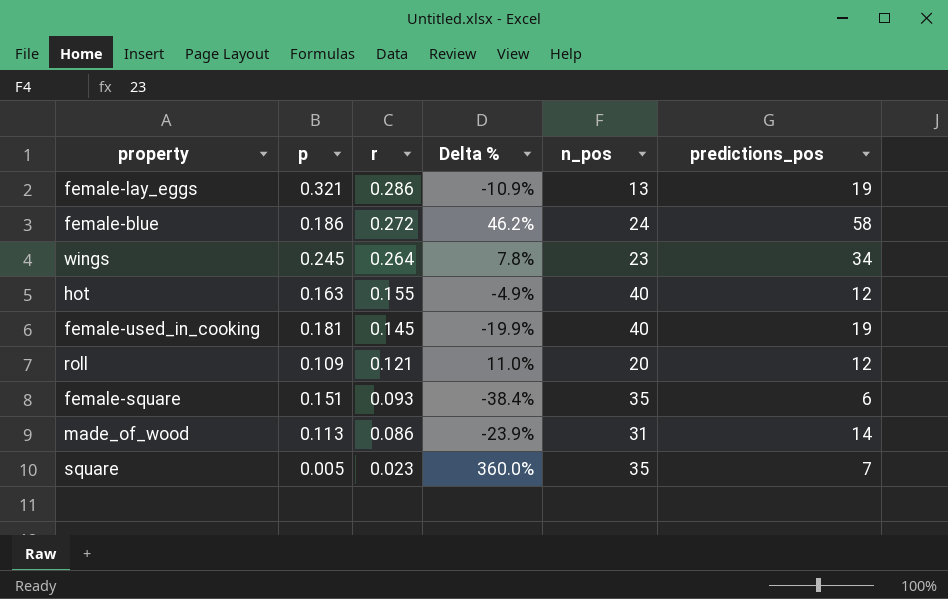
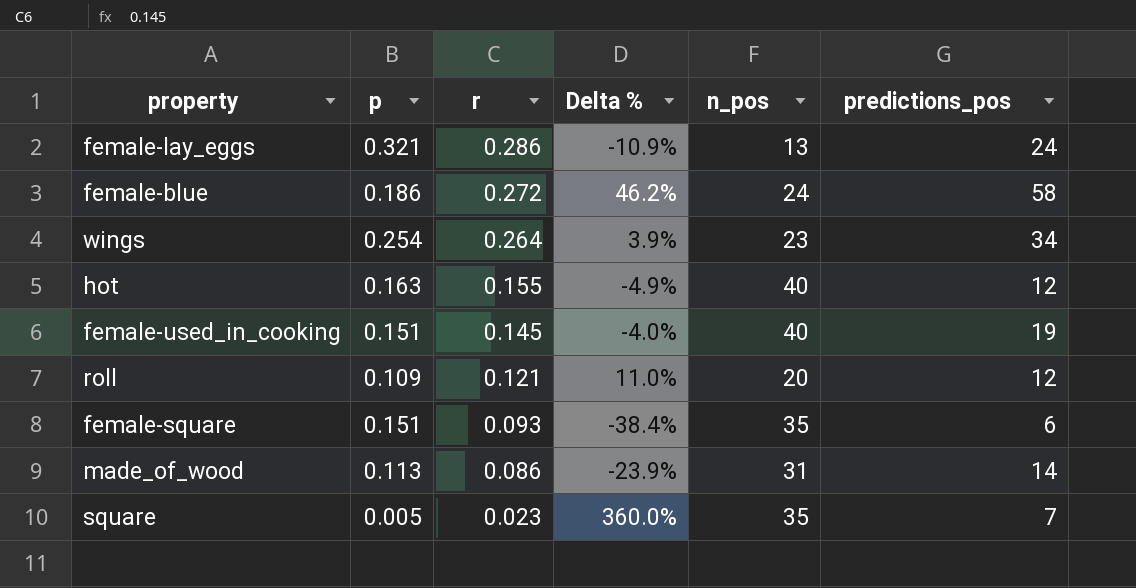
female-lay_eggs | predictions_pos: 19 -> 24
wings | p: 0.245 -> 0.254
wings | Delta %: 7.8% -> 3.9%
female-used_in_cooking | p: 0.181 -> 0.151
female-used_in_cooking | Delta %: -19.9% -> -4.0%

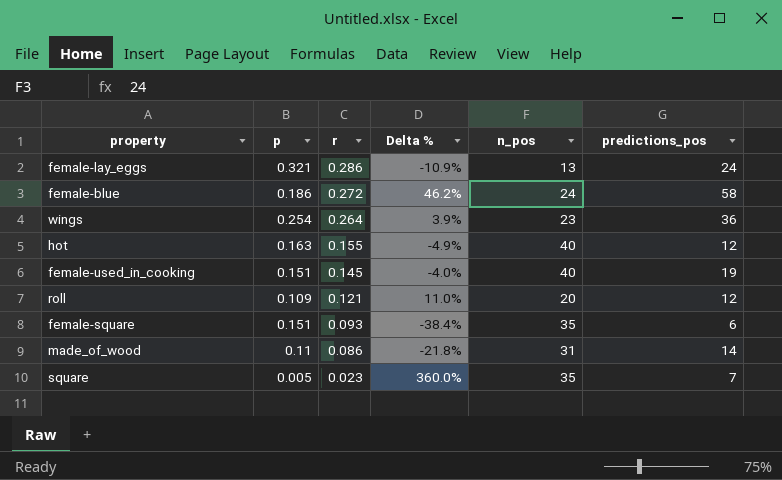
wings | predictions_pos: 34 -> 36
made_of_wood | p: 0.113 -> 0.11
made_of_wood | Delta %: -23.9% -> -21.8%

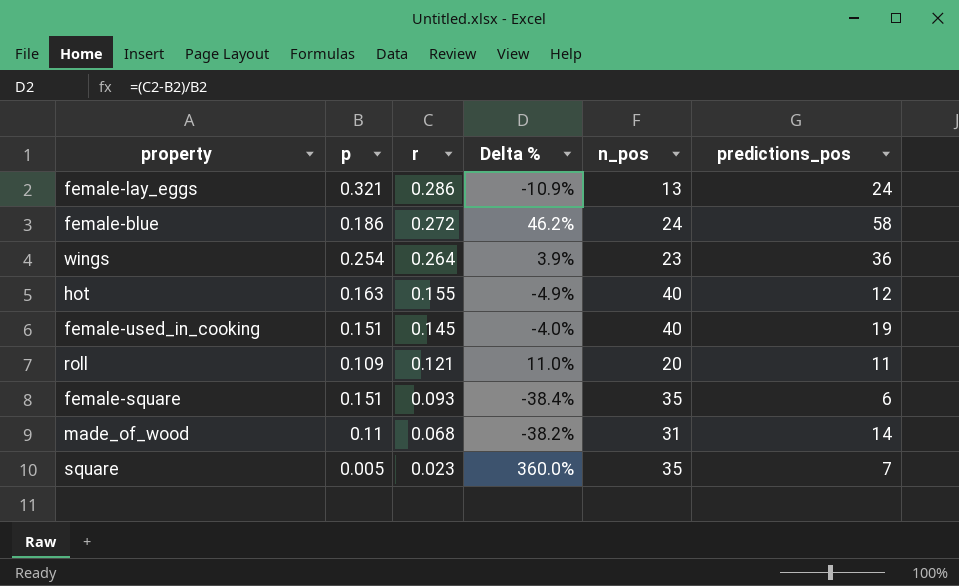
roll | predictions_pos: 12 -> 11
made_of_wood | r: 0.086 -> 0.068
made_of_wood | Delta %: -21.8% -> -38.2%

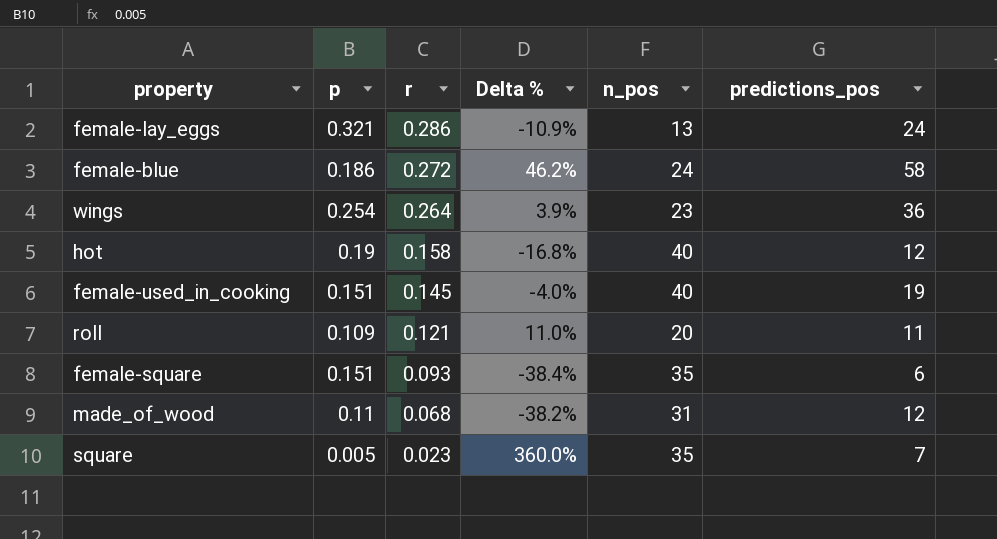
hot | p: 0.163 -> 0.19
hot | r: 0.155 -> 0.158
hot | Delta %: -4.9% -> -16.8%
made_of_wood | predictions_pos: 14 -> 12

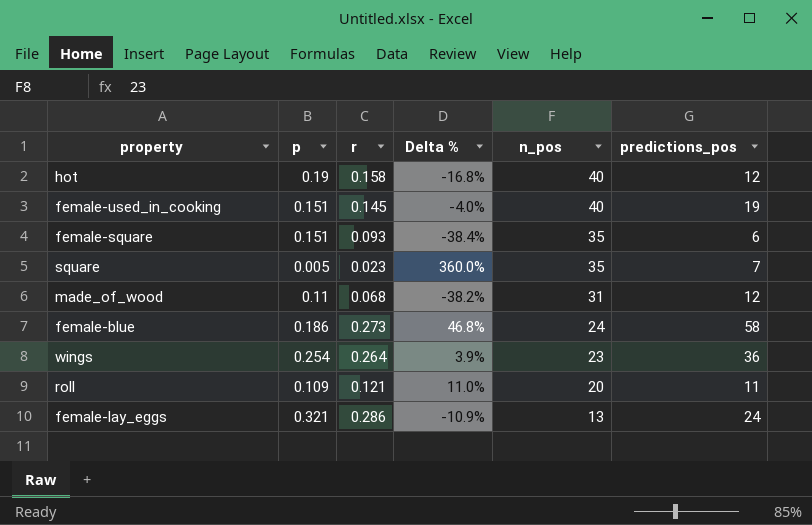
row order: r descending -> n_pos descending
female-blue | r: 0.272 -> 0.273
female-blue | Delta %: 46.2% -> 46.8%

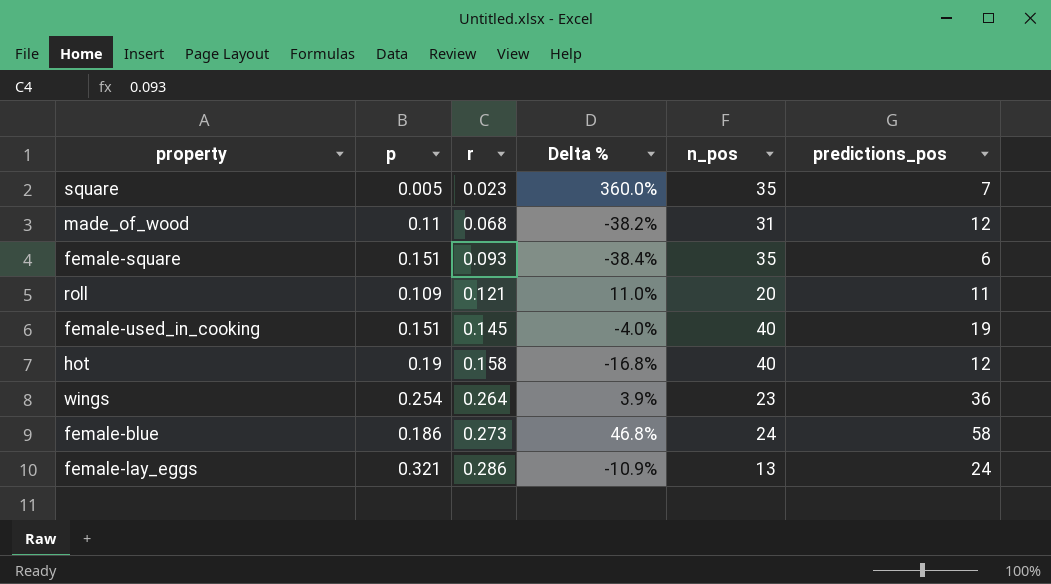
row order: n_pos descending -> r ascending

